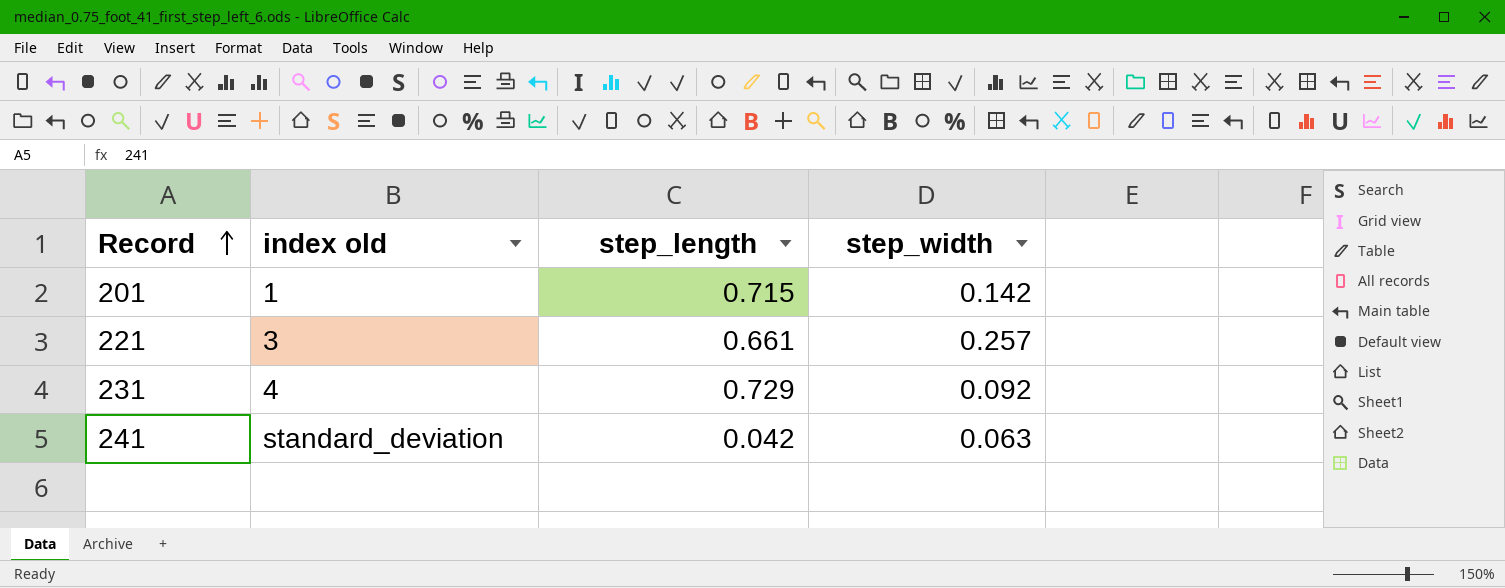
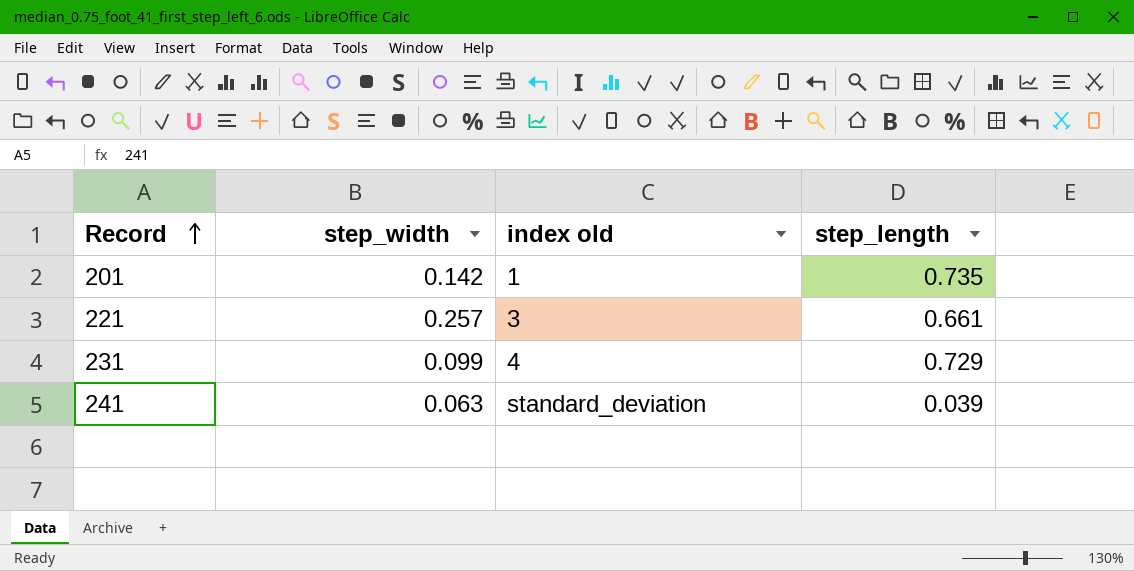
column step_width | position: 4 -> 2
201 | step_length: 0.715 -> 0.735
231 | step_width: 0.092 -> 0.099
241 | step_length: 0.042 -> 0.039

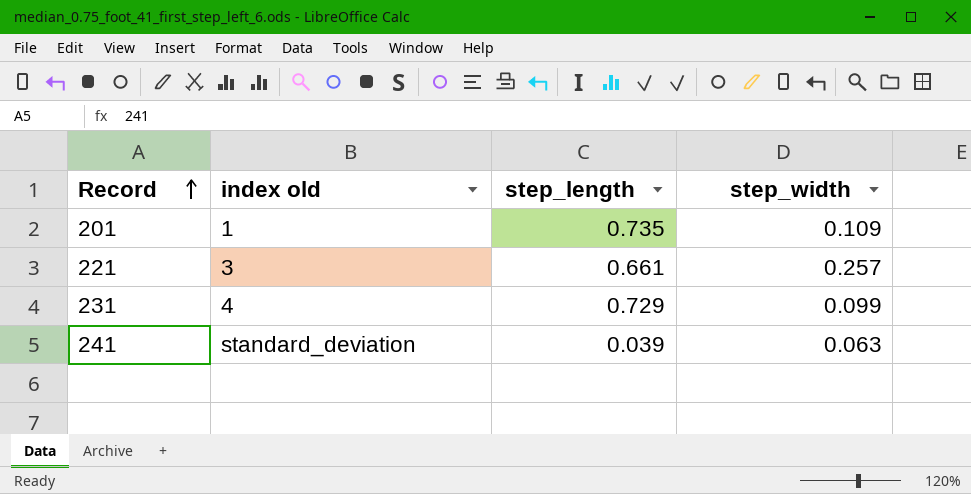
column step_width | position: 2 -> 4
201 | step_width: 0.142 -> 0.109

